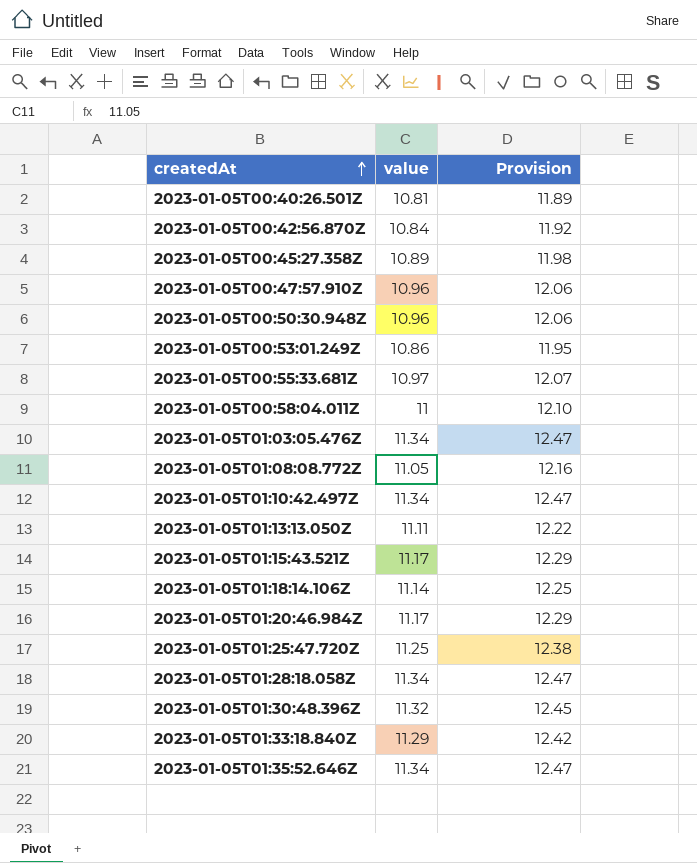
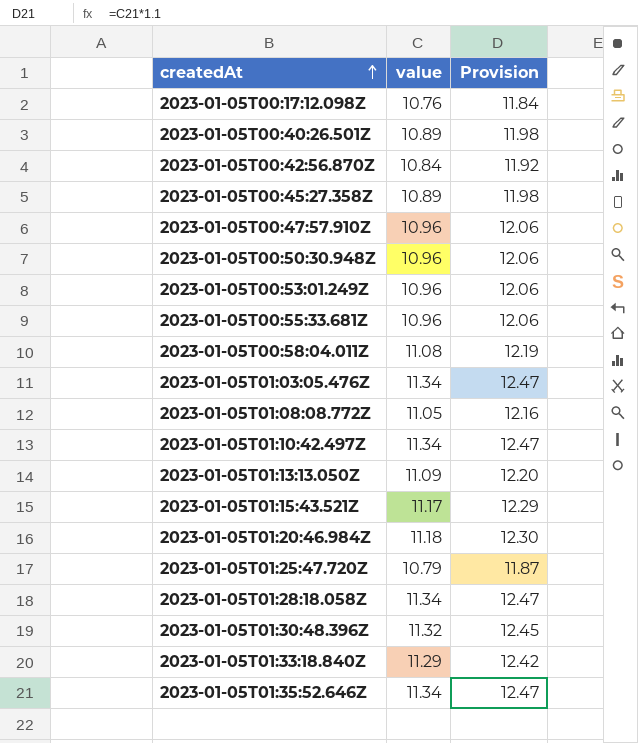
row 2023-01-05T01:18:14.106Z: 11.14 | 12.25 -> none
row 2023-01-05T00:17:12.098Z: none -> 10.76 | 11.84
2023-01-05T00:40:26.501Z | value: 10.81 -> 10.89
2023-01-05T00:40:26.501Z | Provision: 11.89 -> 11.98
2023-01-05T00:53:01.249Z | value: 10.86 -> 10.96
2023-01-05T00:53:01.249Z | Provision: 11.95 -> 12.06
2023-01-05T00:55:33.681Z | value: 10.97 -> 10.96
2023-01-05T00:55:33.681Z | Provision: 12.07 -> 12.06
2023-01-05T00:58:04.011Z | value: 11 -> 11.08
2023-01-05T00:58:04.011Z | Provision: 12.10 -> 12.19
2023-01-05T01:13:13.050Z | value: 11.11 -> 11.09
2023-01-05T01:13:13.050Z | Provision: 12.22 -> 12.20
2023-01-05T01:20:46.984Z | value: 11.17 -> 11.18
2023-01-05T01:20:46.984Z | Provision: 12.29 -> 12.30
2023-01-05T01:25:47.720Z | value: 11.25 -> 10.79
2023-01-05T01:25:47.720Z | Provision: 12.38 -> 11.87

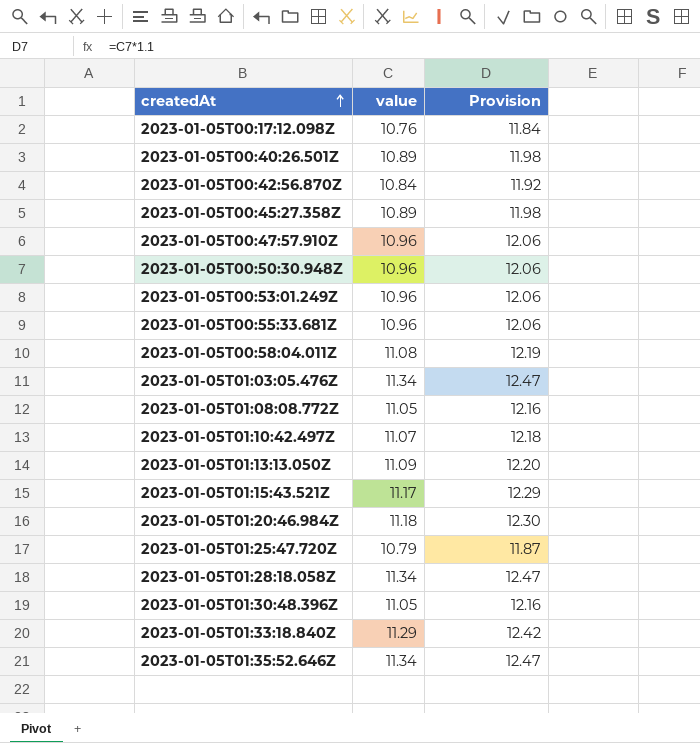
2023-01-05T01:10:42.497Z | value: 11.34 -> 11.07
2023-01-05T01:10:42.497Z | Provision: 12.47 -> 12.18
2023-01-05T01:30:48.396Z | value: 11.32 -> 11.05
2023-01-05T01:30:48.396Z | Provision: 12.45 -> 12.16

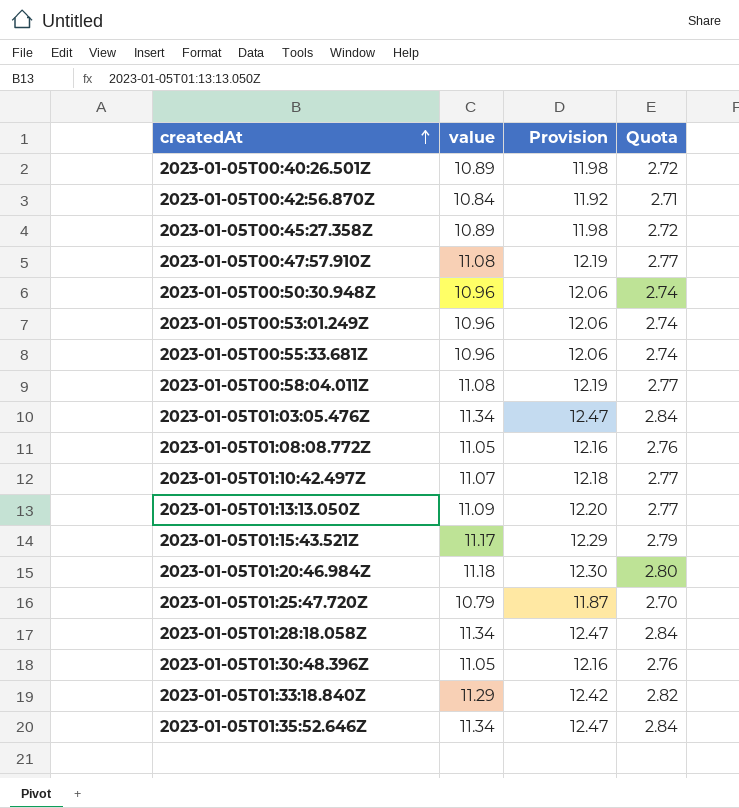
column Quota | formula: none -> [value] * 0.25
row 2023-01-05T00:17:12.098Z: 10.76 | 11.84 -> none
2023-01-05T00:47:57.910Z | value: 10.96 -> 11.08
2023-01-05T00:47:57.910Z | Provision: 12.06 -> 12.19

